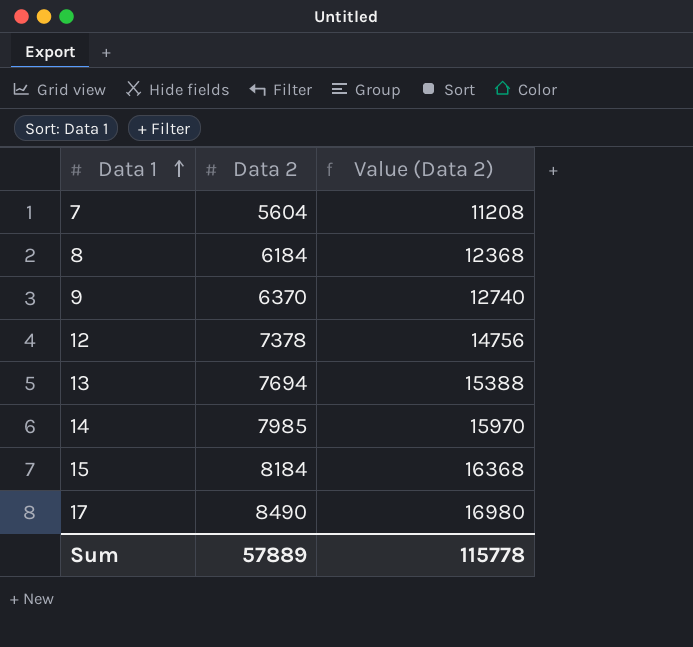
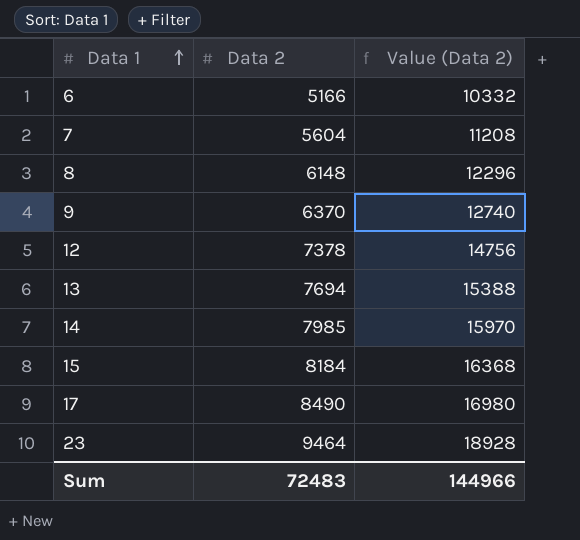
row 6: none -> 5166 | 10332
8 | Data 2: 6184 -> 6148
8 | Value (Data 2): 12368 -> 12296
row 23: none -> 9464 | 18928
Sum | Data 2: 57889 -> 72483
Sum | Value (Data 2): 115778 -> 144966

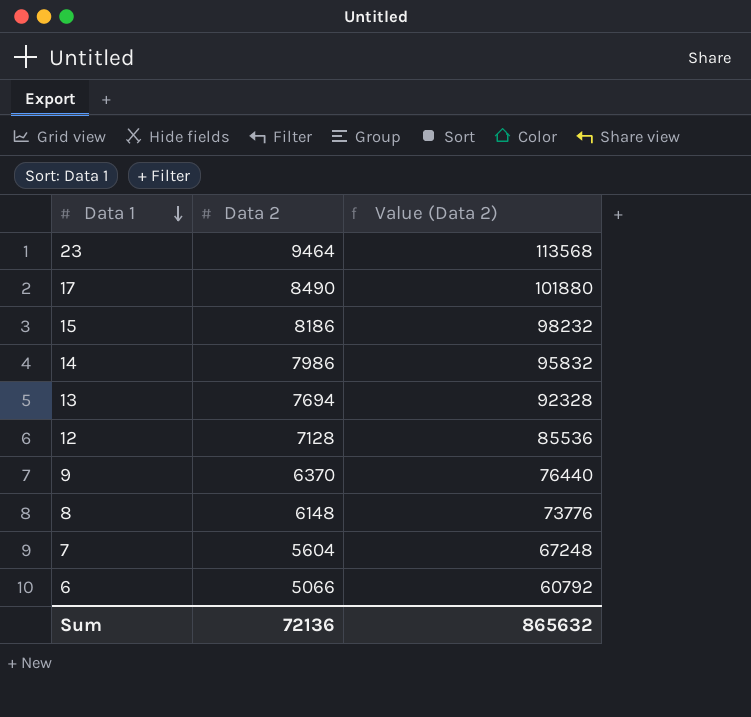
row order: Data 1 ascending -> Data 1 descending
column Value (Data 2) | formula: [Data 2] * 2 -> [Data 2] * 12
15 | Data 2: 8184 -> 8186
14 | Data 2: 7985 -> 7986
12 | Data 2: 7378 -> 7128
6 | Data 2: 5166 -> 5066
Sum | Data 2: 72483 -> 72136
Sum | Value (Data 2): 144966 -> 865632

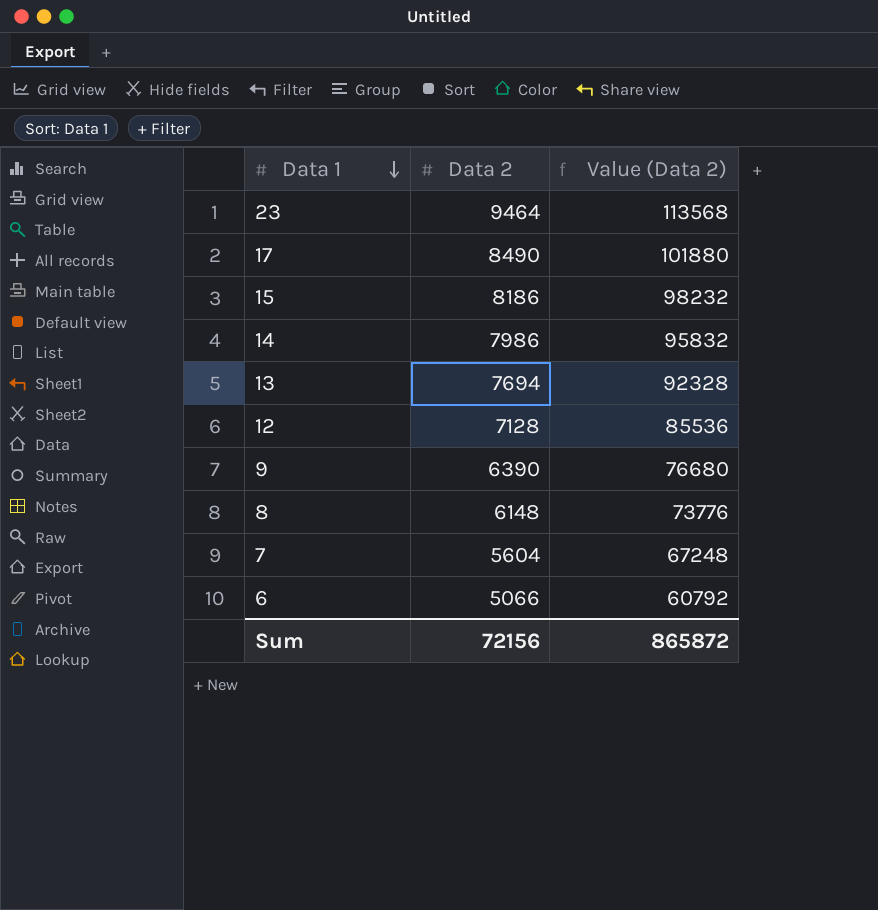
9 | Data 2: 6370 -> 6390
9 | Value (Data 2): 76440 -> 76680
Sum | Data 2: 72136 -> 72156
Sum | Value (Data 2): 865632 -> 865872

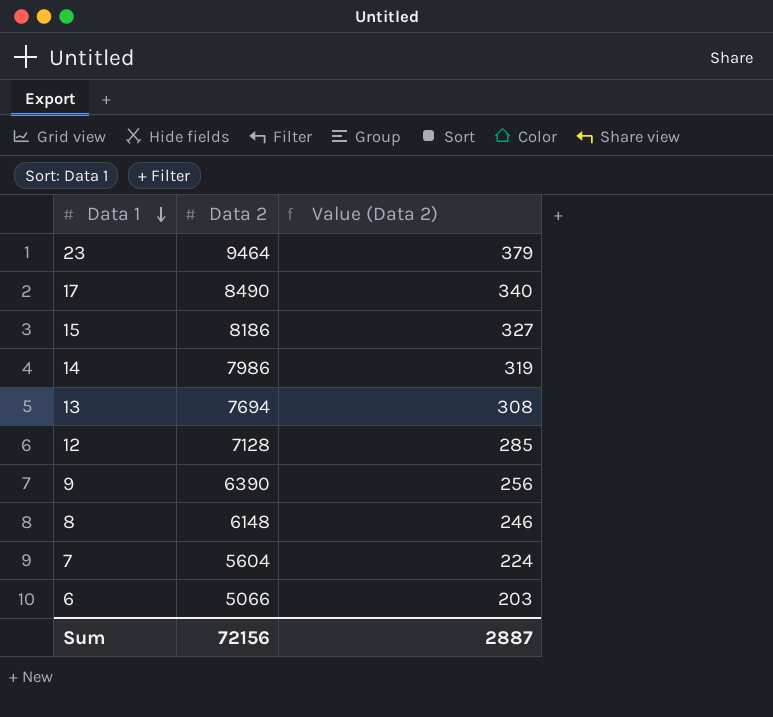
column Value (Data 2) | formula: [Data 2] * 12 -> [Data 2] * 0.04
Sum | Value (Data 2): 865872 -> 2887

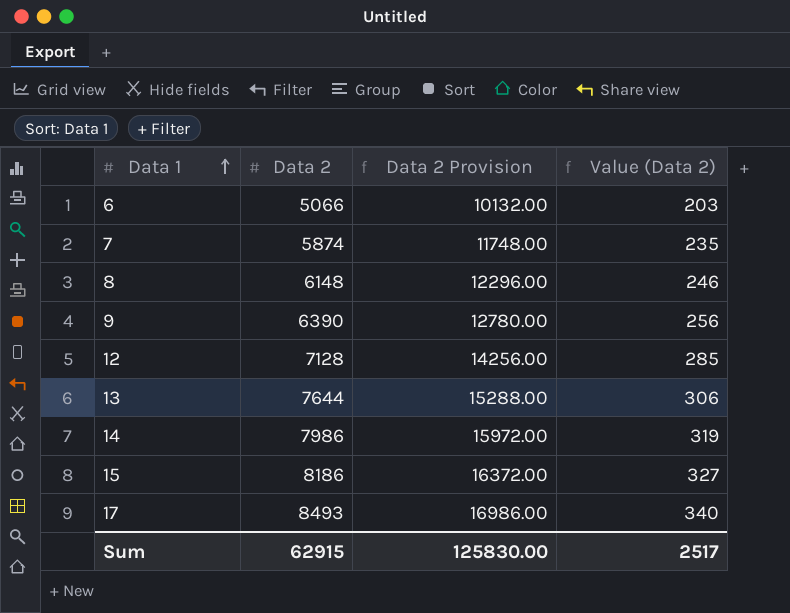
row order: Data 1 descending -> Data 1 ascending
column Data 2 Provision | formula: none -> [Data 2] * 2
row 23: 9464 | 379 -> none
7 | Data 2: 5604 -> 5874
7 | Value (Data 2): 224 -> 235
13 | Data 2: 7694 -> 7644
13 | Value (Data 2): 308 -> 306
17 | Data 2: 8490 -> 8493
Sum | Data 2: 72156 -> 62915
Sum | Value (Data 2): 2887 -> 2517

